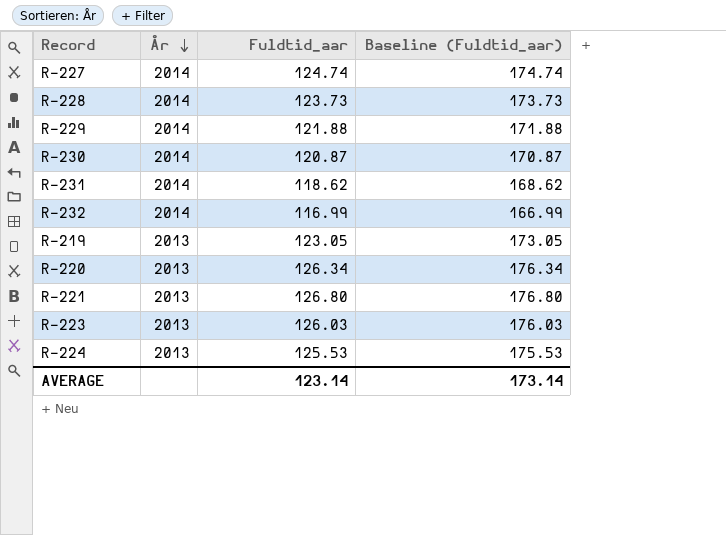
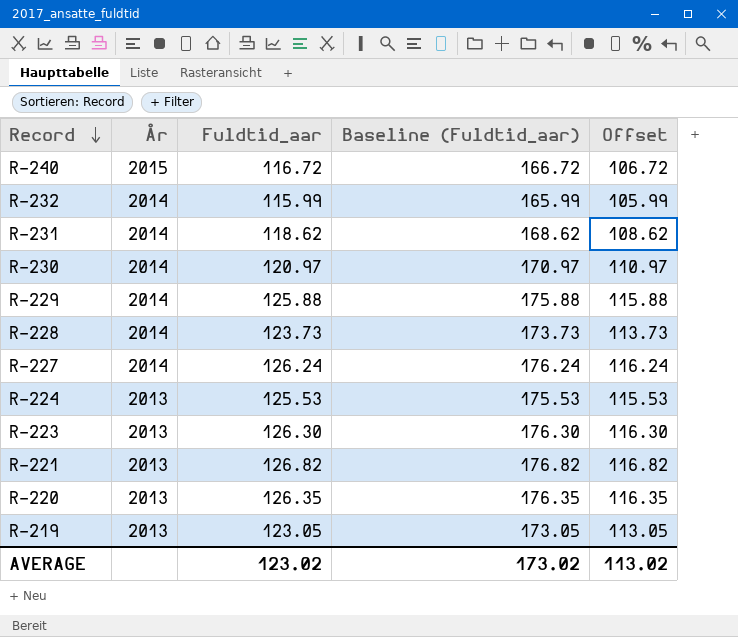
row order: År descending -> Record descending
column Offset | formula: none -> [Fuldtid_aar] - 10
row R-240: none -> 2015 | 116.72 | 166.72 | 106.72
R-232 | Fuldtid_aar: 116.99 -> 115.99
R-232 | Baseline (Fuldtid_aar): 166.99 -> 165.99
R-230 | Fuldtid_aar: 120.87 -> 120.97
R-230 | Baseline (Fuldtid_aar): 170.87 -> 170.97
R-229 | Fuldtid_aar: 121.88 -> 125.88
R-229 | Baseline (Fuldtid_aar): 171.88 -> 175.88
R-227 | Fuldtid_aar: 124.74 -> 126.24
R-227 | Baseline (Fuldtid_aar): 174.74 -> 176.24
R-223 | Fuldtid_aar: 126.03 -> 126.30
R-223 | Baseline (Fuldtid_aar): 176.03 -> 176.30
R-221 | Fuldtid_aar: 126.80 -> 126.82
R-221 | Baseline (Fuldtid_aar): 176.80 -> 176.82
R-220 | Fuldtid_aar: 126.34 -> 126.35
R-220 | Baseline (Fuldtid_aar): 176.34 -> 176.35
AVERAGE | Fuldtid_aar: 123.14 -> 123.02
AVERAGE | Baseline (Fuldtid_aar): 173.14 -> 173.02

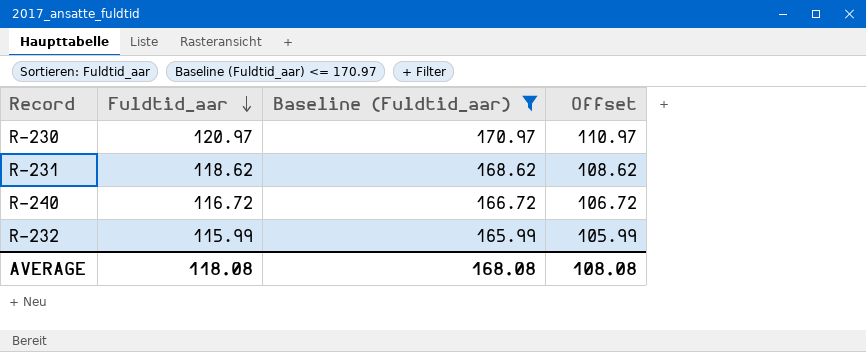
filter: none -> Baseline (Fuldtid_aar) <= 170.97
row order: Record descending -> Fuldtid_aar descending
column År | position: 2 -> none
AVERAGE | Fuldtid_aar: 123.02 -> 118.08
AVERAGE | Baseline (Fuldtid_aar): 173.02 -> 168.08
AVERAGE | Offset: 113.02 -> 108.08

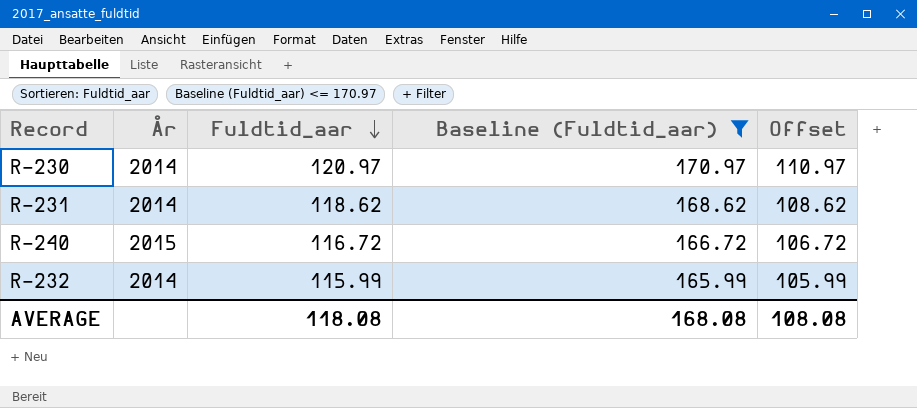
column År | position: none -> 2

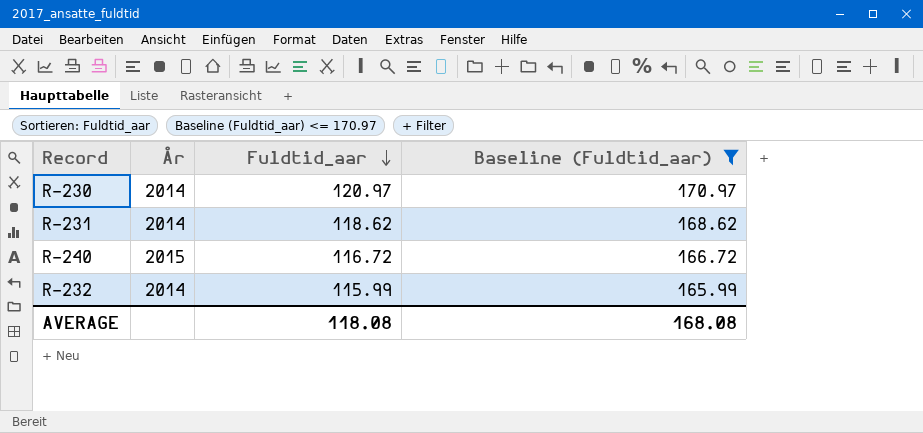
column Offset | formula: [Fuldtid_aar] - 10 -> none

